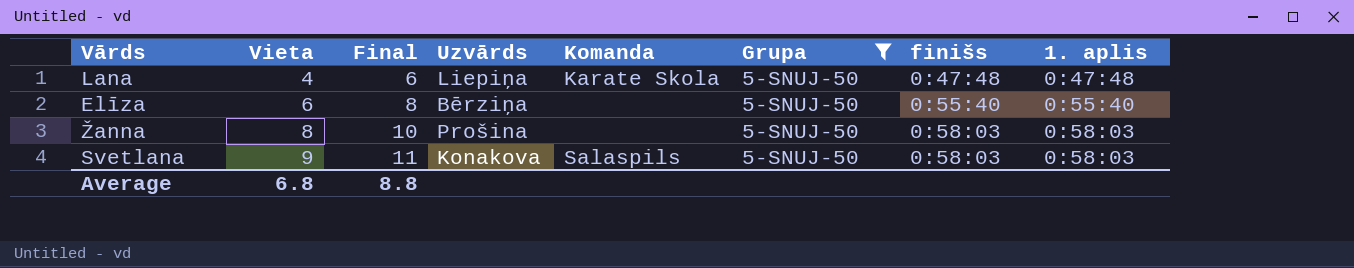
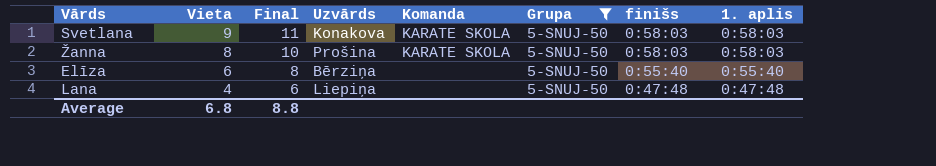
row order: Vieta ascending -> Vieta descending
Svetlana | Komanda: Salaspils -> KARATE SKOLA
Žanna | Komanda: none -> KARATE SKOLA
Lana | Komanda: Karate Skola -> none

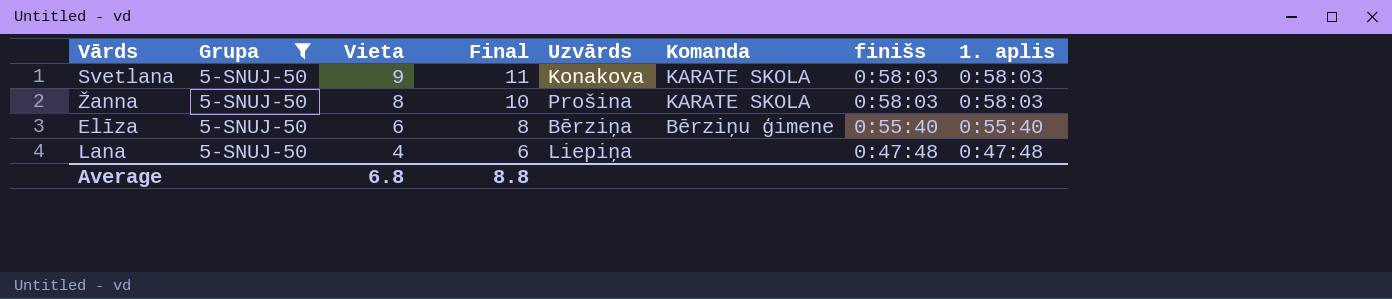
column Grupa | position: 6 -> 2
Elīza | Komanda: none -> Bērziņu ģimene

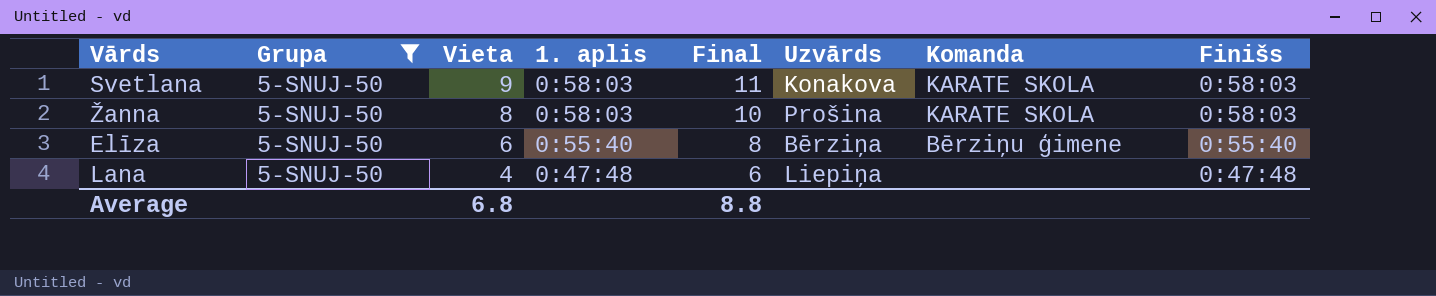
column 1. aplis | position: 8 -> 4
column name: finišs -> Finišs

